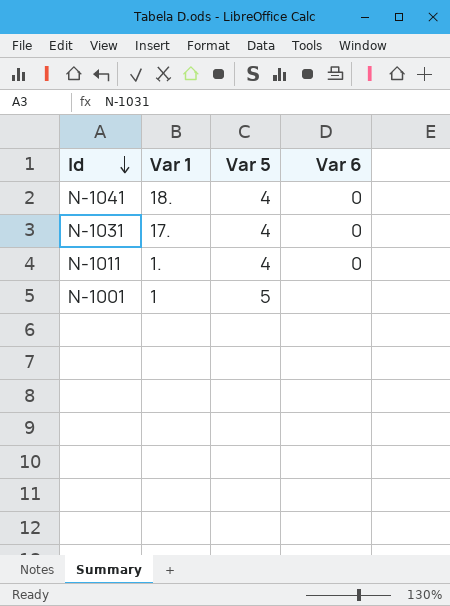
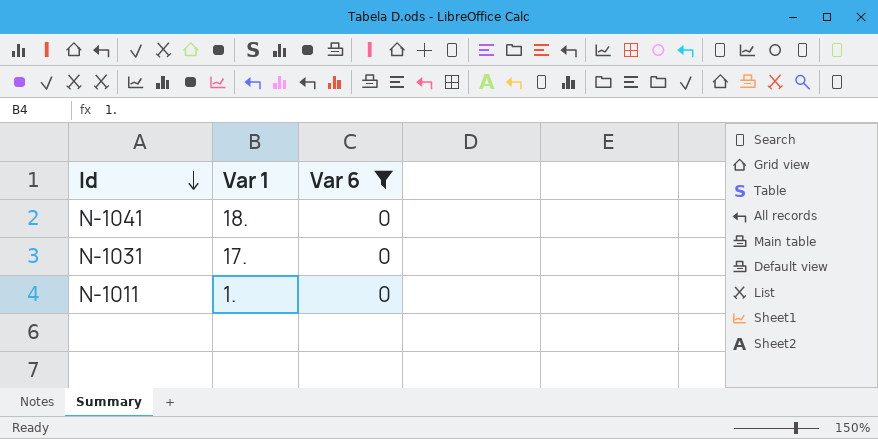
filter: none -> Var 6 = 0
column Var 5 | position: 3 -> none

